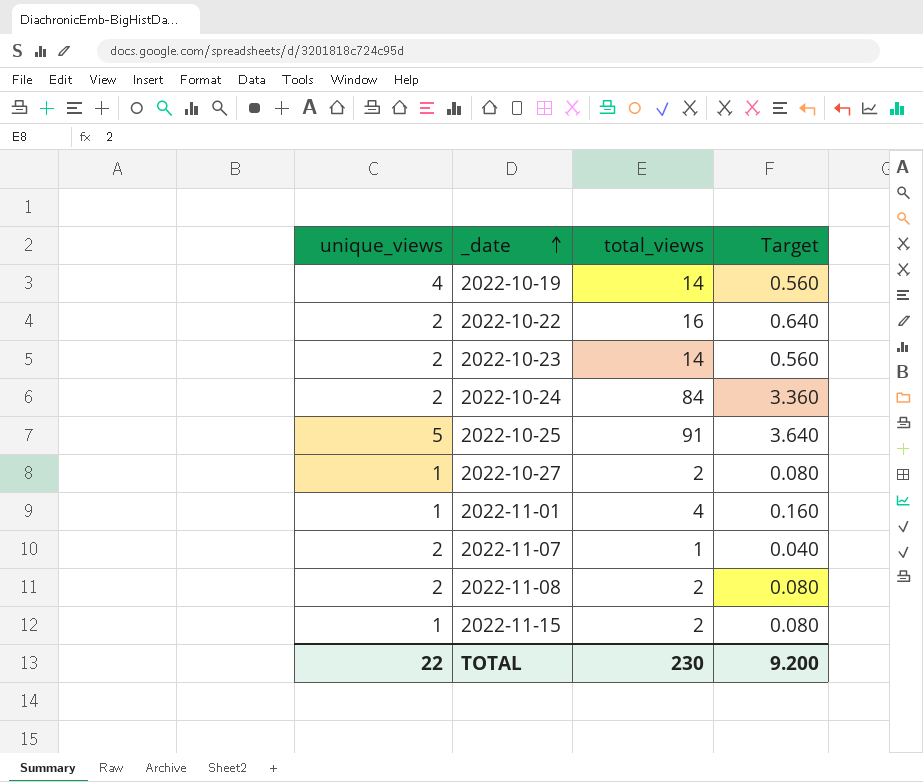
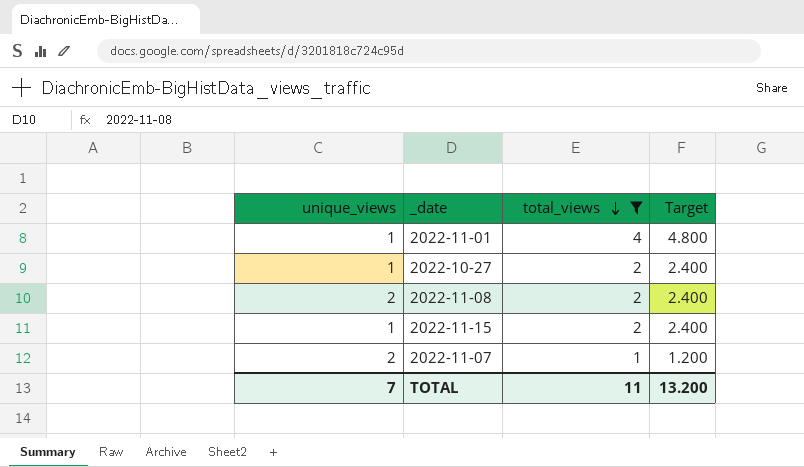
filter: none -> total_views <= 4
row order: _date ascending -> total_views descending
column Target | formula: [total_views] * 0.04 -> [total_views] * 1.2
TOTAL | unique_views: 22 -> 7
TOTAL | total_views: 230 -> 11
TOTAL | Target: 9.200 -> 13.200

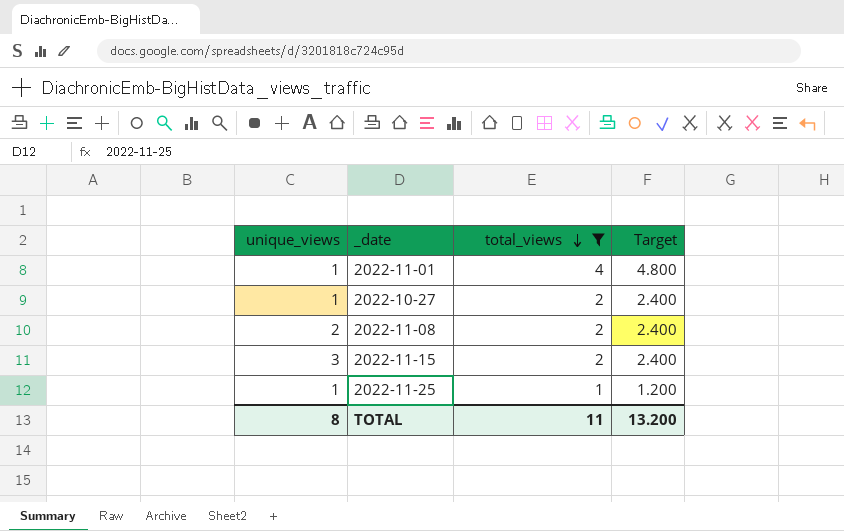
row 2022-11-07: 2 | 1 | 1.200 -> none
2022-11-15 | unique_views: 1 -> 3
row 2022-11-25: none -> 1 | 1 | 1.200
TOTAL | unique_views: 7 -> 8

